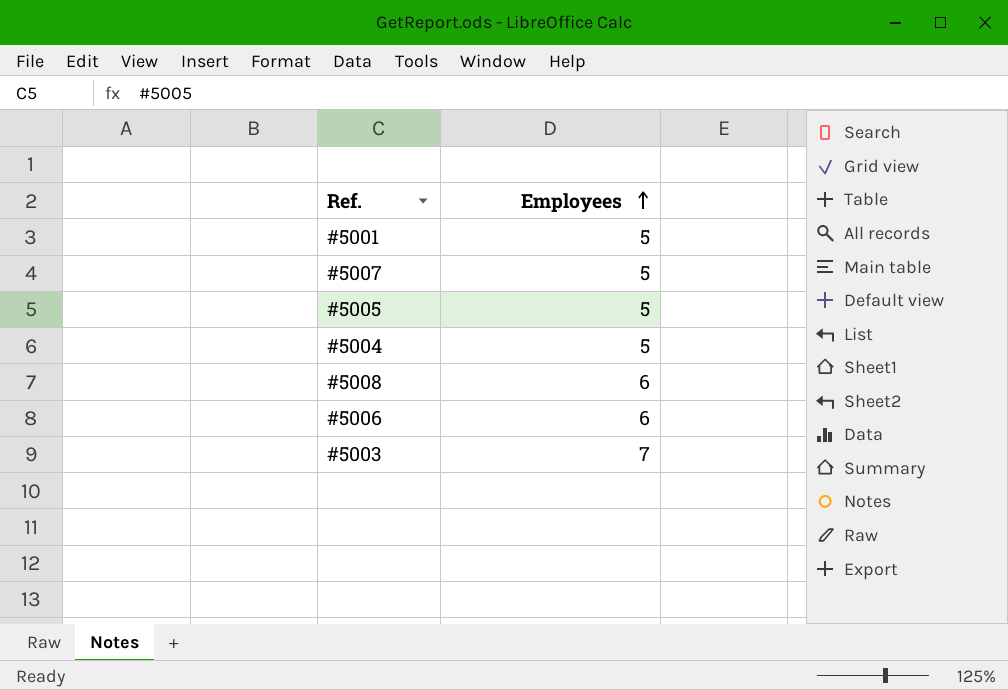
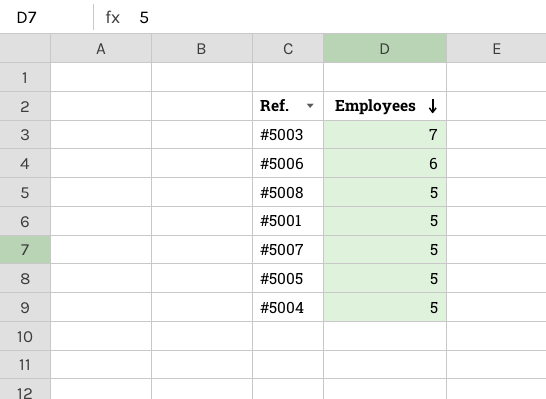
row order: Employees ascending -> Employees descending
#5008 | Employees: 6 -> 5

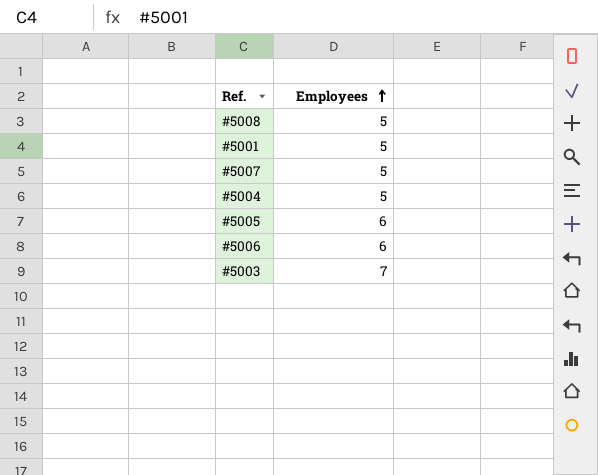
row order: Employees descending -> Employees ascending
#5005 | Employees: 5 -> 6

